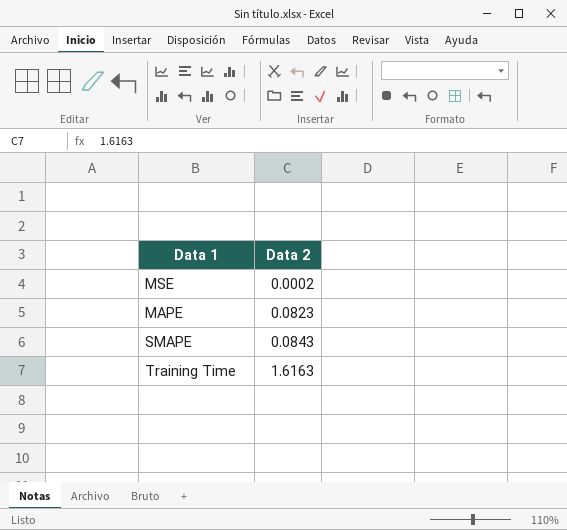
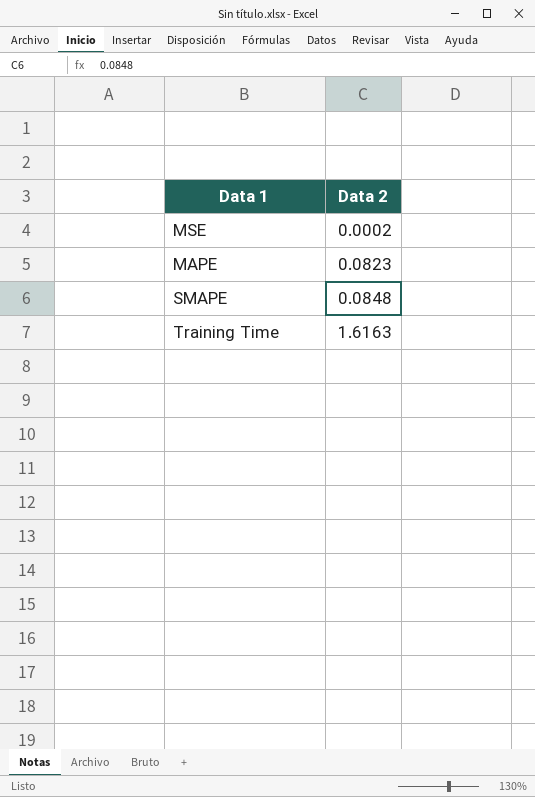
SMAPE | Data 2: 0.0843 -> 0.0848

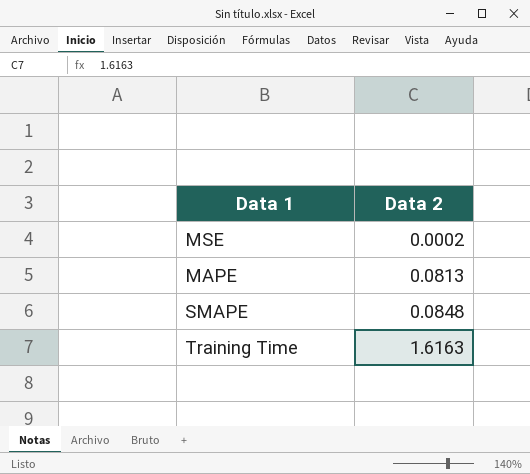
MAPE | Data 2: 0.0823 -> 0.0813

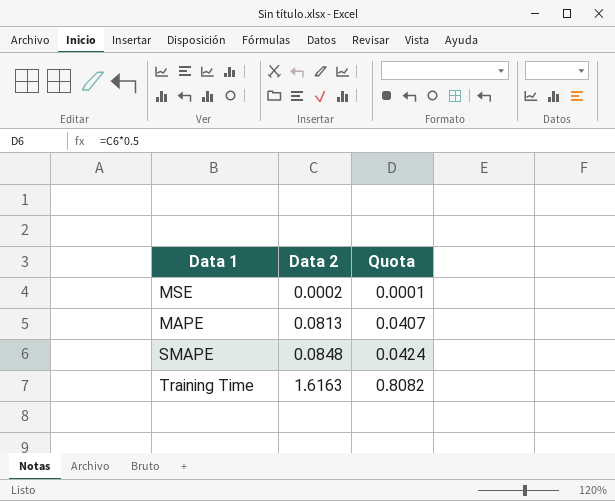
column Quota | formula: none -> [Data 2] * 0.5

